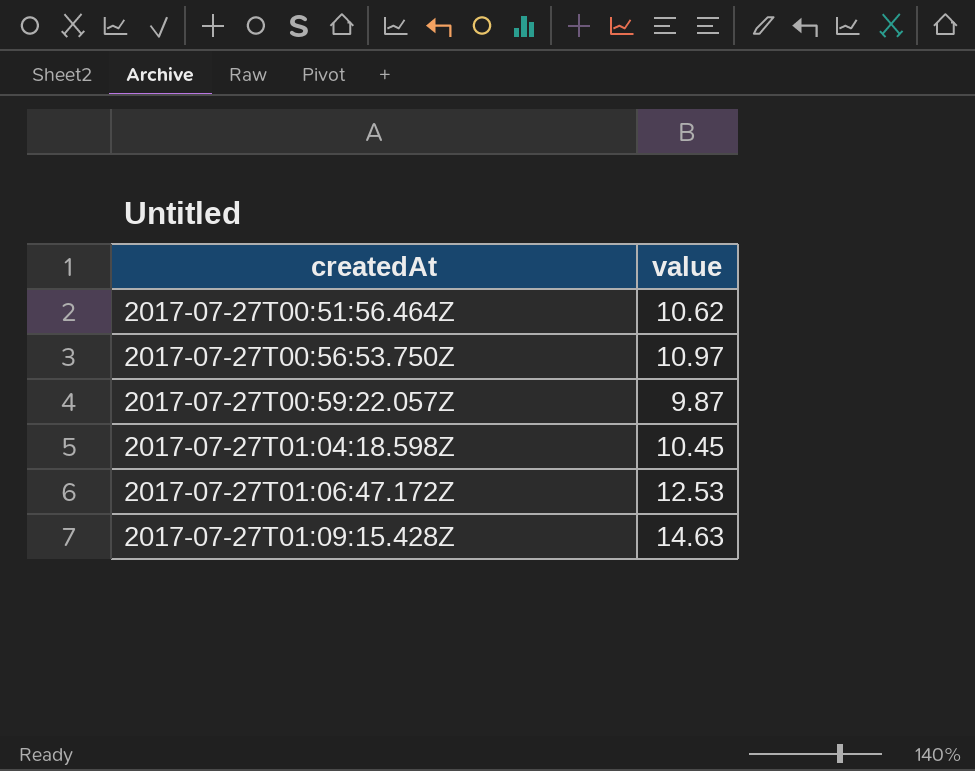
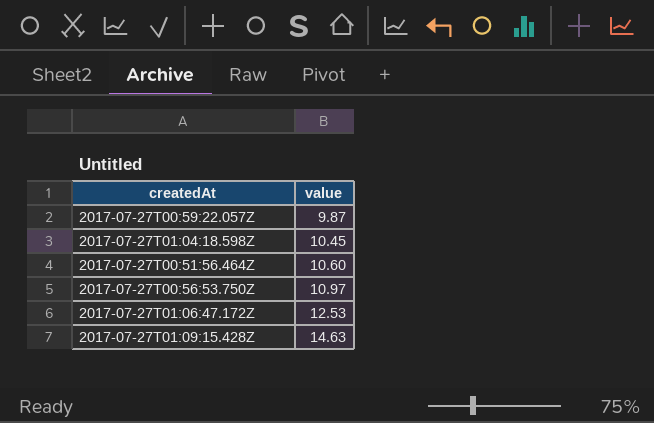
row order: createdAt ascending -> value ascending
2017-07-27T00:51:56.464Z | value: 10.62 -> 10.60

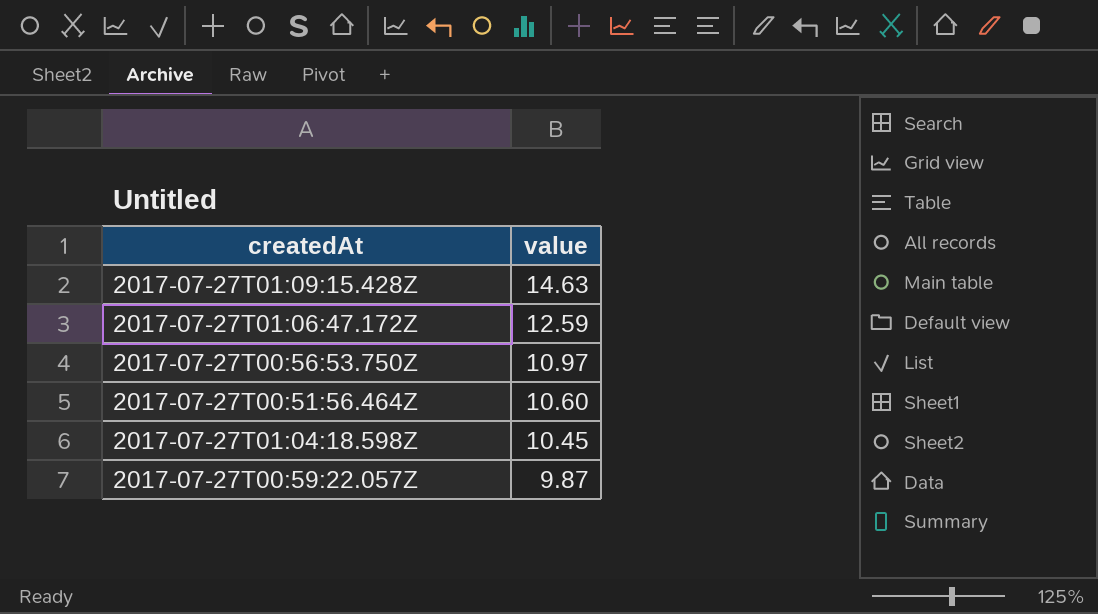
row order: value ascending -> value descending
2017-07-27T01:06:47.172Z | value: 12.53 -> 12.59

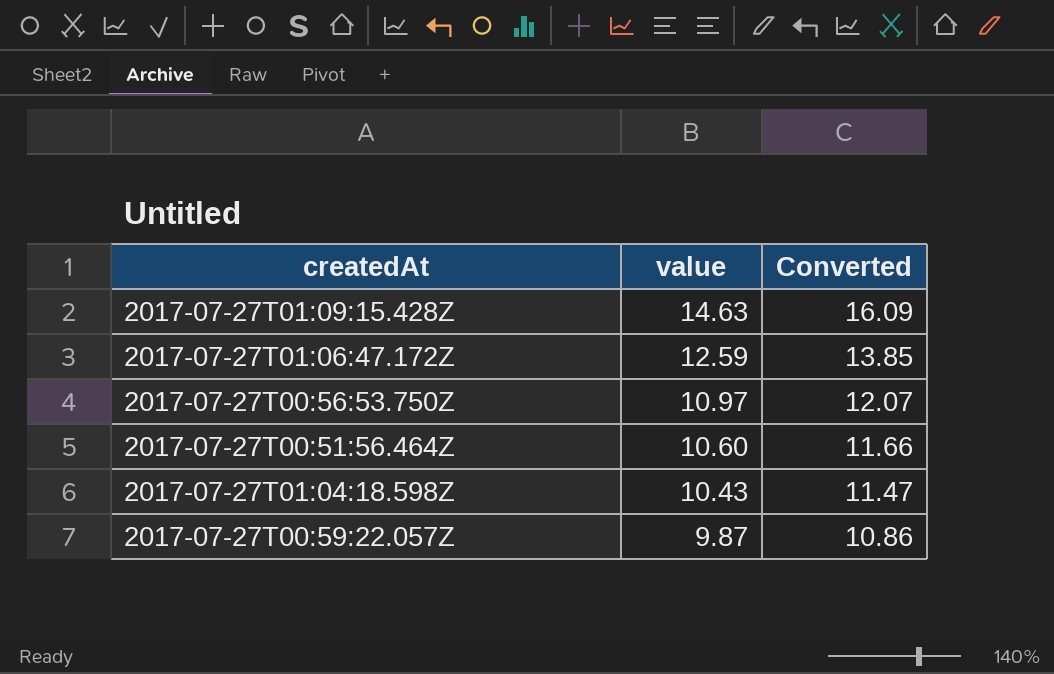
column Converted | formula: none -> [value] * 1.1
2017-07-27T01:04:18.598Z | value: 10.45 -> 10.43

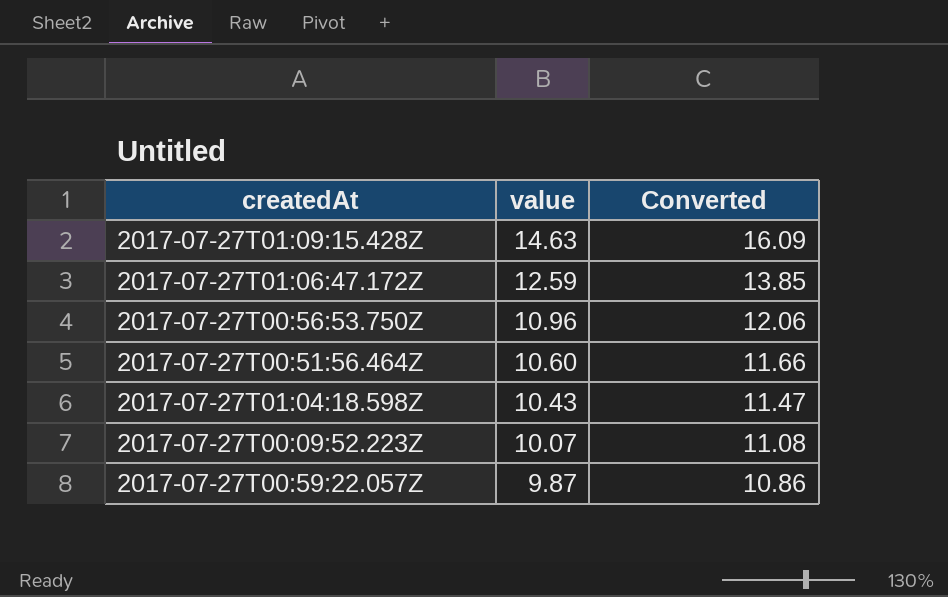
2017-07-27T00:56:53.750Z | value: 10.97 -> 10.96
2017-07-27T00:56:53.750Z | Converted: 12.07 -> 12.06
row 2017-07-27T00:09:52.223Z: none -> 10.07 | 11.08

